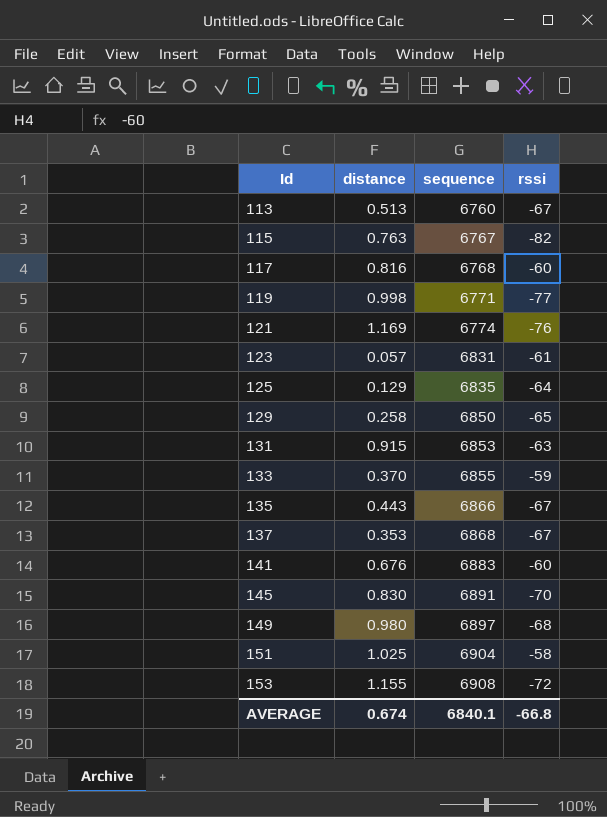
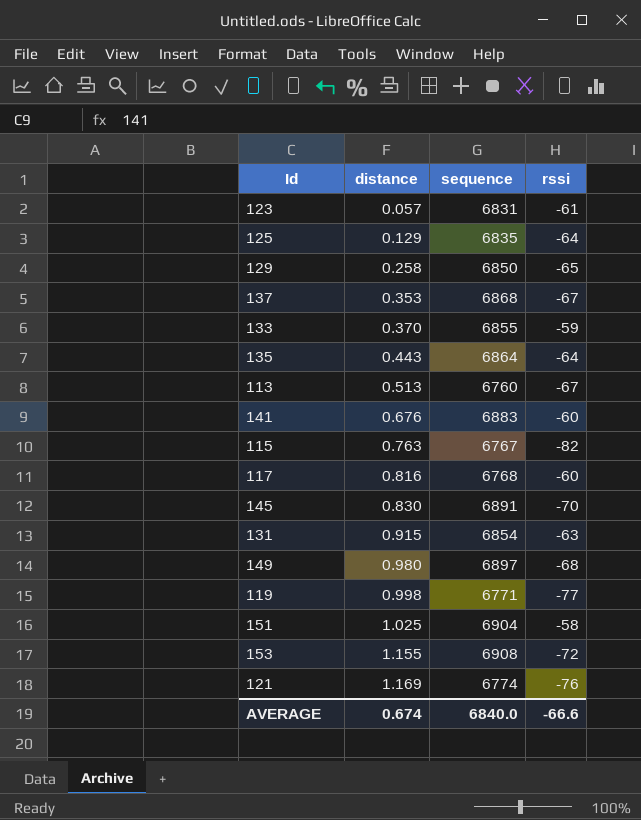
row order: Id ascending -> distance ascending
135 | sequence: 6866 -> 6864
135 | rssi: -67 -> -64
131 | sequence: 6853 -> 6854
AVERAGE | sequence: 6840.1 -> 6840.0
AVERAGE | rssi: -66.8 -> -66.6

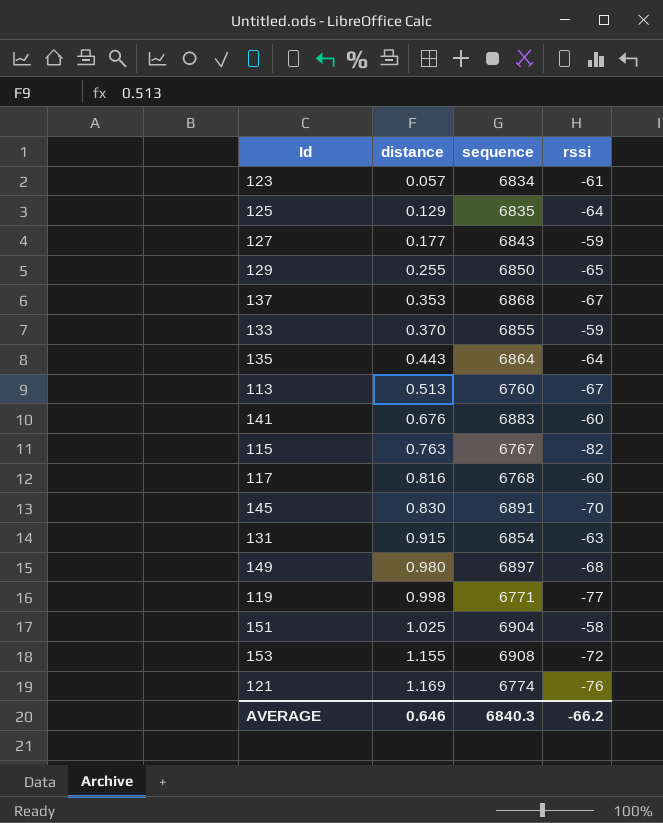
123 | sequence: 6831 -> 6834
row 127: none -> 0.177 | 6843 | -59
129 | distance: 0.258 -> 0.255
AVERAGE | distance: 0.674 -> 0.646
AVERAGE | sequence: 6840.0 -> 6840.3
AVERAGE | rssi: -66.6 -> -66.2

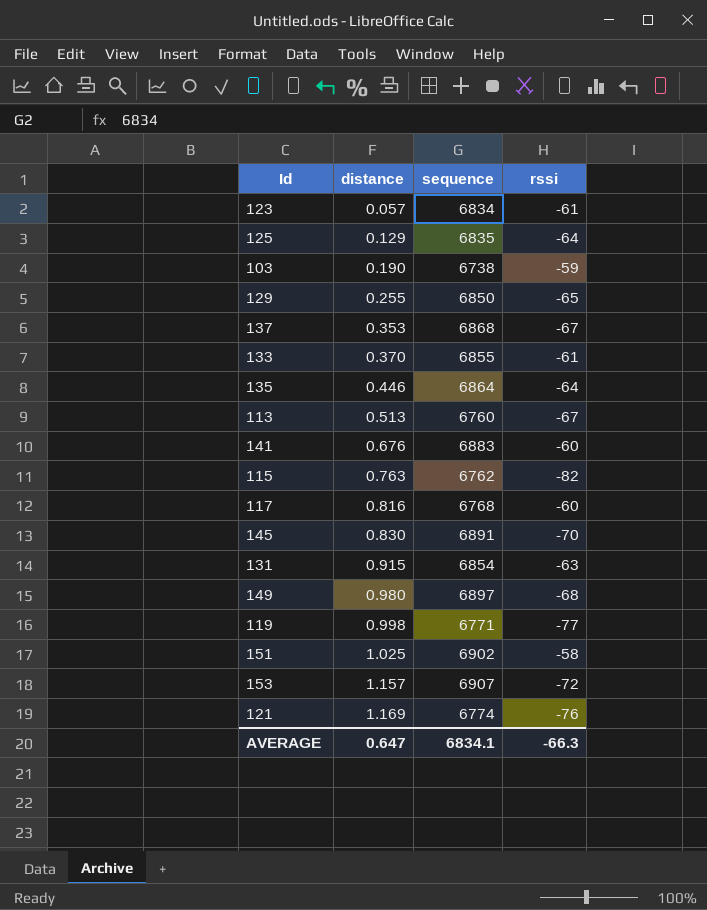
row 127: 0.177 | 6843 | -59 -> none
row 103: none -> 0.190 | 6738 | -59
133 | rssi: -59 -> -61
135 | distance: 0.443 -> 0.446
115 | sequence: 6767 -> 6762
151 | sequence: 6904 -> 6902
153 | distance: 1.155 -> 1.157
153 | sequence: 6908 -> 6907
AVERAGE | distance: 0.646 -> 0.647
AVERAGE | sequence: 6840.3 -> 6834.1
AVERAGE | rssi: -66.2 -> -66.3

